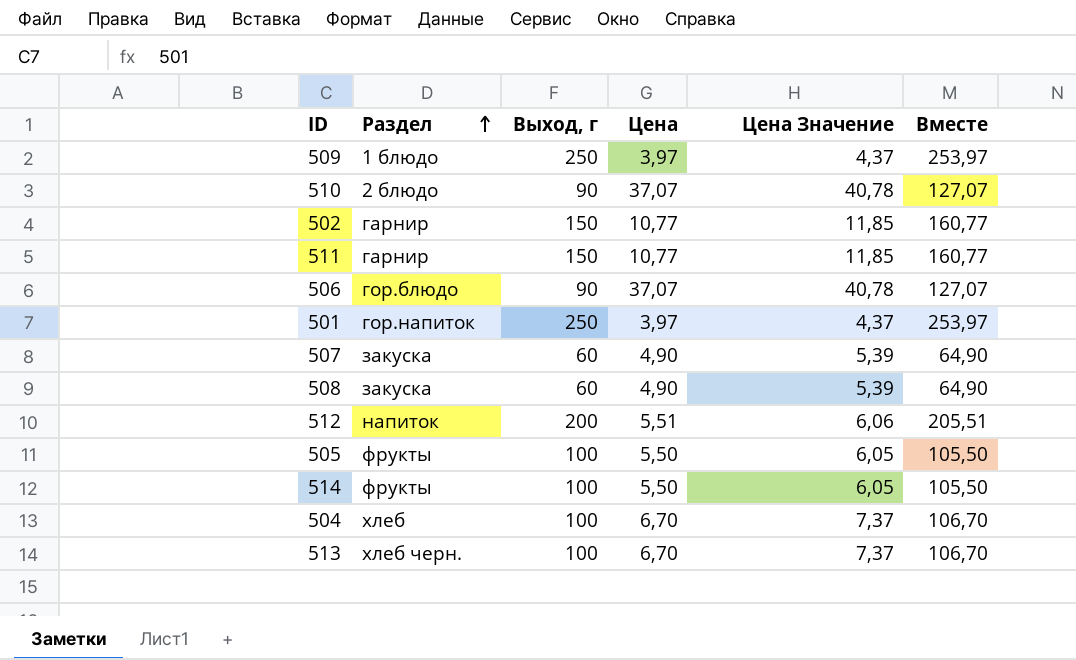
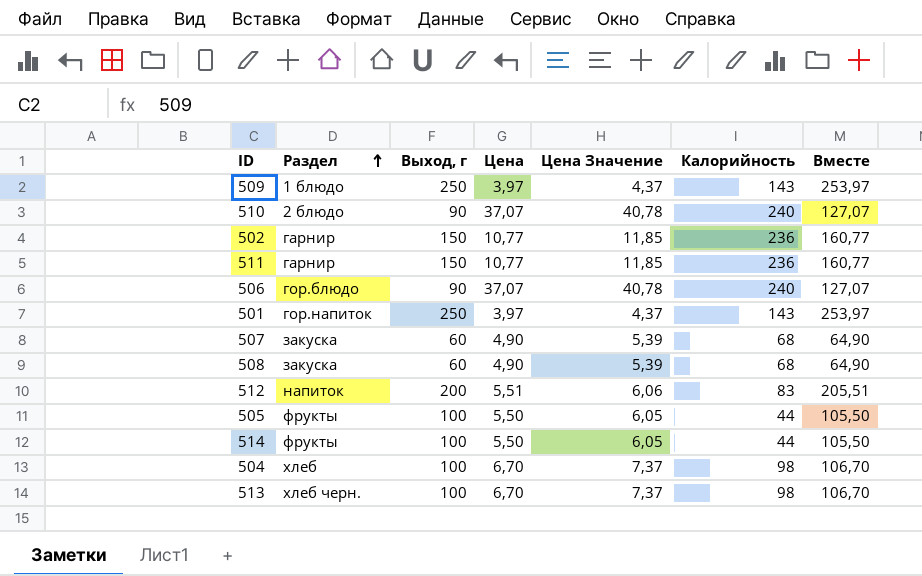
column Калорийность | position: none -> 6

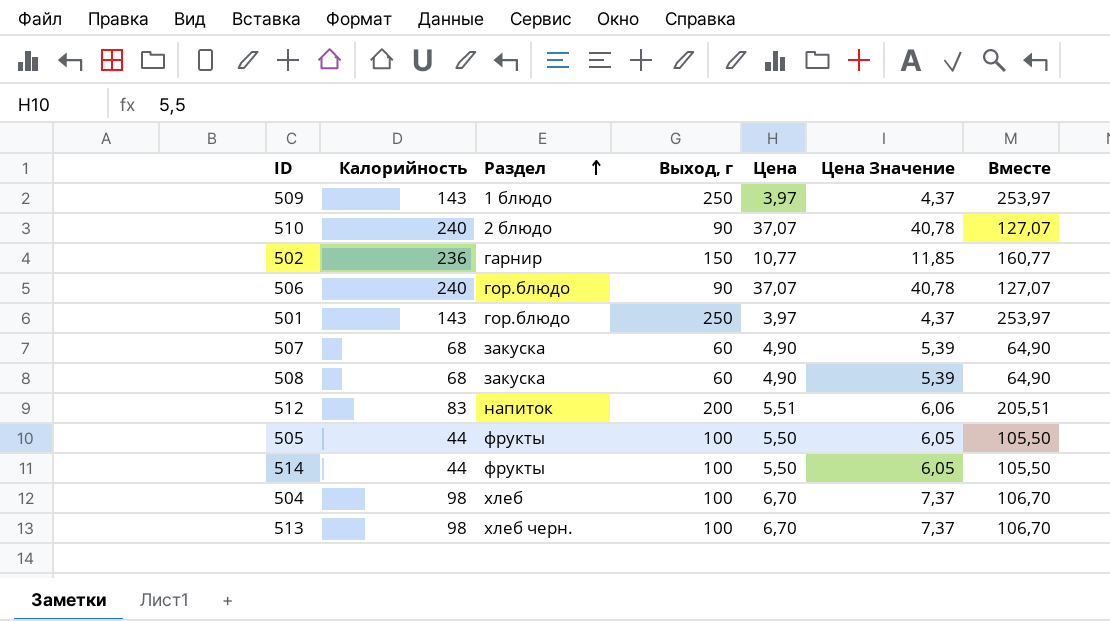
column Калорийность | position: 6 -> 2
row 511: гарнир | 150 | 10,77 | 11,85 | 236 | 160,77 -> none
501 | Раздел: гор.напиток -> гор.блюдо

